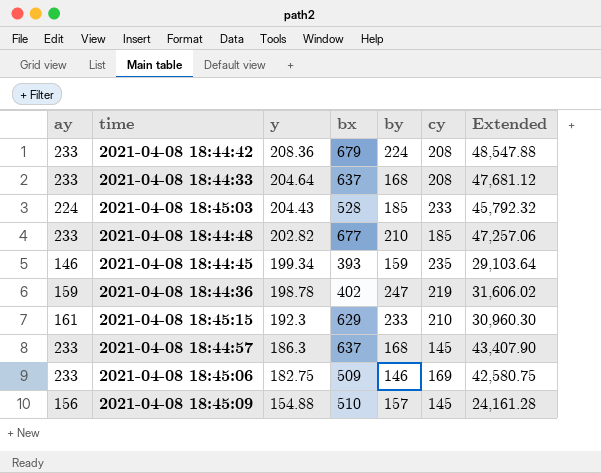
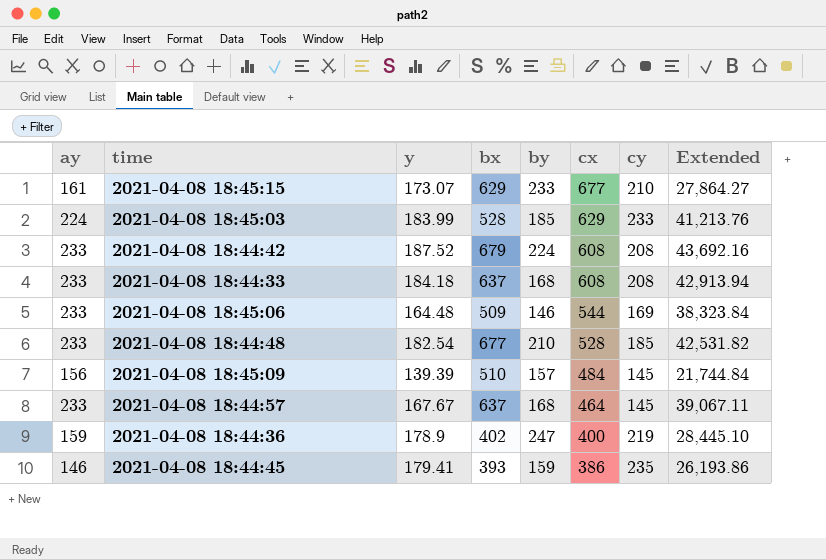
row order: y descending -> cx descending
column cx | position: none -> 6
2021-04-08 18:45:15 | y: 192.3 -> 173.07
2021-04-08 18:45:15 | Extended: 30,960.30 -> 27,864.27
2021-04-08 18:45:03 | y: 204.43 -> 183.99
2021-04-08 18:45:03 | Extended: 45,792.32 -> 41,213.76
2021-04-08 18:44:42 | y: 208.36 -> 187.52
2021-04-08 18:44:42 | Extended: 48,547.88 -> 43,692.16
2021-04-08 18:44:33 | y: 204.64 -> 184.18
2021-04-08 18:44:33 | Extended: 47,681.12 -> 42,913.94
2021-04-08 18:45:06 | y: 182.75 -> 164.48
2021-04-08 18:45:06 | Extended: 42,580.75 -> 38,323.84
2021-04-08 18:44:48 | y: 202.82 -> 182.54
2021-04-08 18:44:48 | Extended: 47,257.06 -> 42,531.82
2021-04-08 18:45:09 | y: 154.88 -> 139.39
2021-04-08 18:45:09 | Extended: 24,161.28 -> 21,744.84
2021-04-08 18:44:57 | y: 186.3 -> 167.67
2021-04-08 18:44:57 | Extended: 43,407.90 -> 39,067.11
2021-04-08 18:44:36 | y: 198.78 -> 178.9
2021-04-08 18:44:36 | Extended: 31,606.02 -> 28,445.10
2021-04-08 18:44:45 | y: 199.34 -> 179.41
2021-04-08 18:44:45 | Extended: 29,103.64 -> 26,193.86

